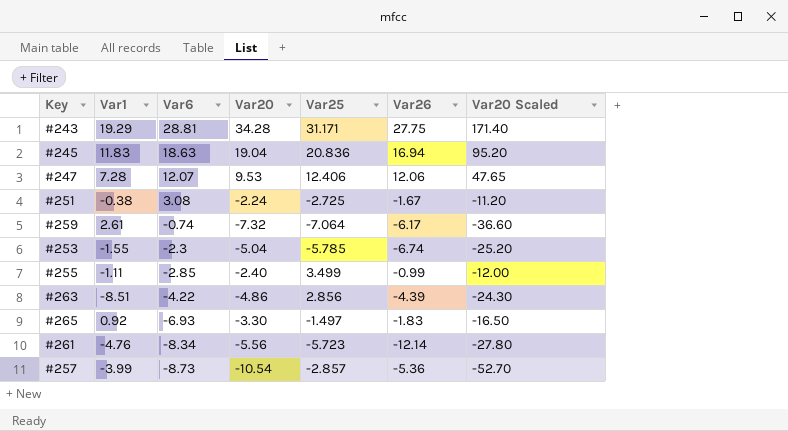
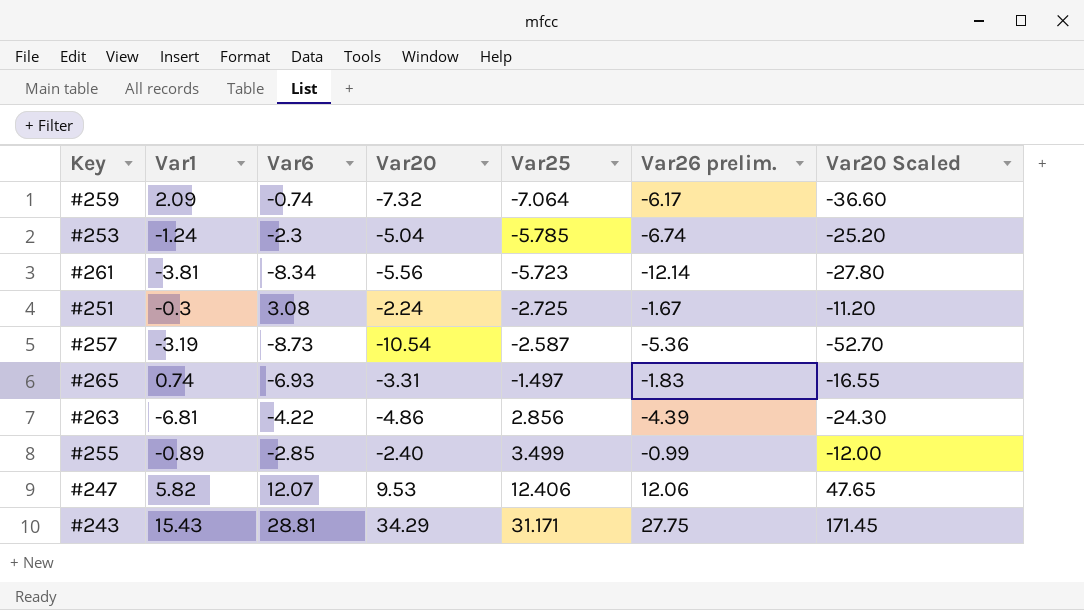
row order: Var6 descending -> Var25 ascending
column name: Var26 -> Var26 prelim.
row #245: 11.83 | 18.63 | 19.04 | 20.836 | 16.94 | 95.20 -> none
#259 | Var1: 2.61 -> 2.09
#253 | Var1: -1.55 -> -1.24
#261 | Var1: -4.76 -> -3.81
#251 | Var1: -0.38 -> -0.3
#257 | Var1: -3.99 -> -3.19
#257 | Var25: -2.857 -> -2.587
#265 | Var1: 0.92 -> 0.74
#265 | Var20: -3.30 -> -3.31
#265 | Var20 Scaled: -16.50 -> -16.55
#263 | Var1: -8.51 -> -6.81
#255 | Var1: -1.11 -> -0.89
#247 | Var1: 7.28 -> 5.82
#243 | Var1: 19.29 -> 15.43
#243 | Var20: 34.28 -> 34.29
#243 | Var20 Scaled: 171.40 -> 171.45

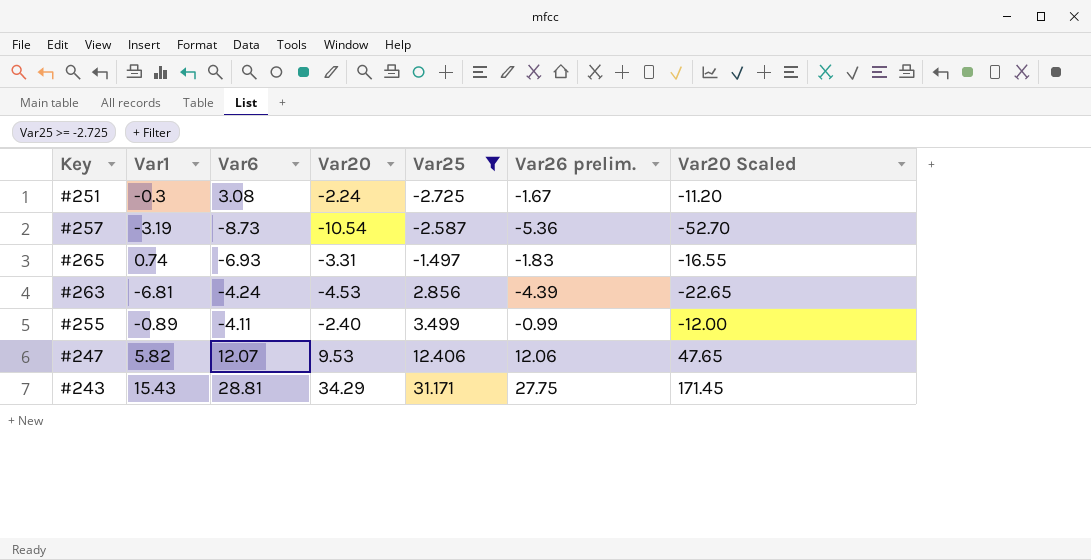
filter: none -> Var25 >= -2.725
#263 | Var6: -4.22 -> -4.24
#263 | Var20: -4.86 -> -4.53
#263 | Var20 Scaled: -24.30 -> -22.65
#255 | Var6: -2.85 -> -4.11

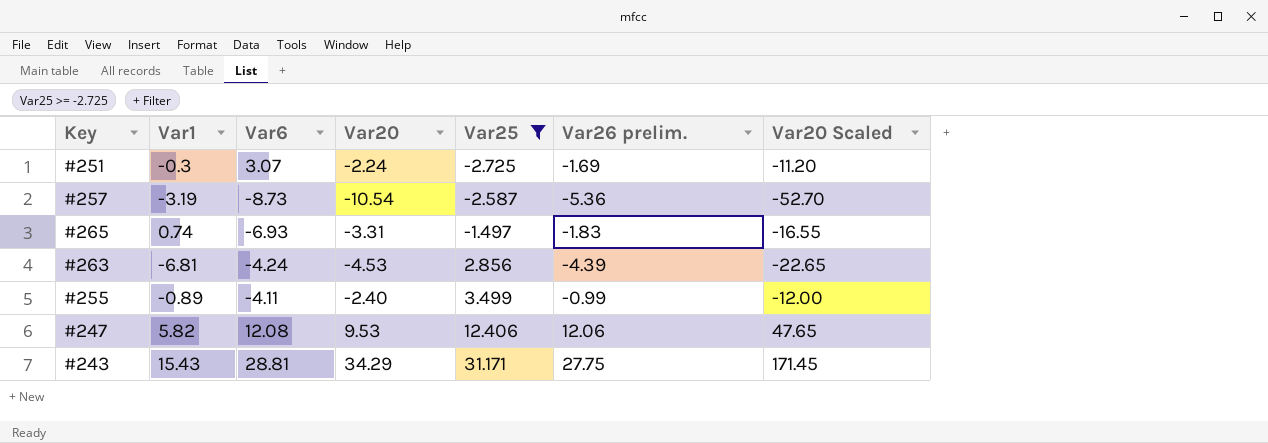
#251 | Var6: 3.08 -> 3.07
#251 | Var26 prelim.: -1.67 -> -1.69
#247 | Var6: 12.07 -> 12.08

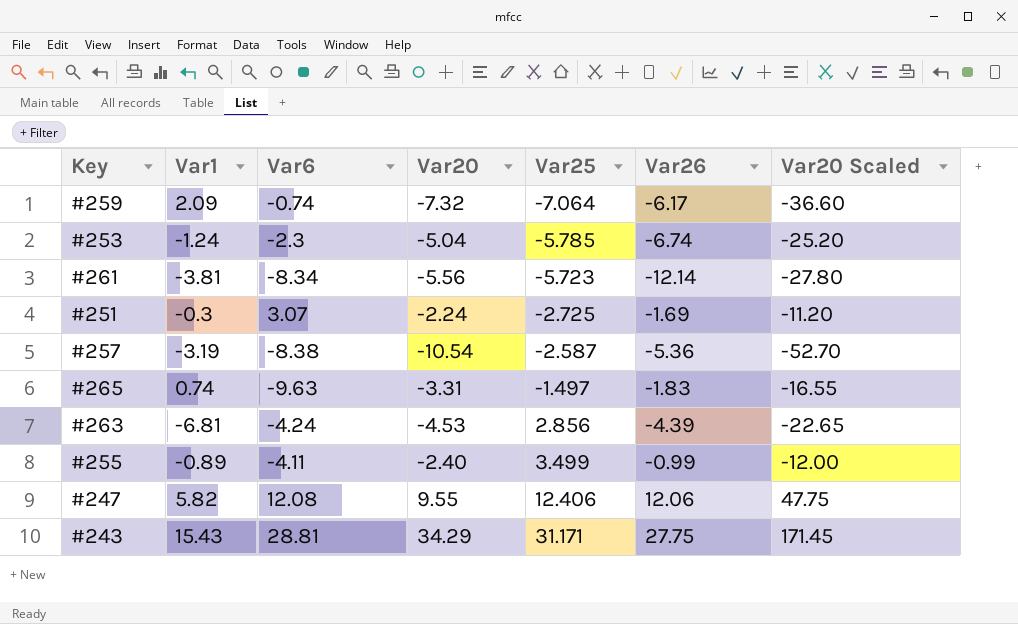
filter: Var25 >= -2.725 -> none
column name: Var26 prelim. -> Var26
#257 | Var6: -8.73 -> -8.38
#265 | Var6: -6.93 -> -9.63
#247 | Var20: 9.53 -> 9.55
#247 | Var20 Scaled: 47.65 -> 47.75

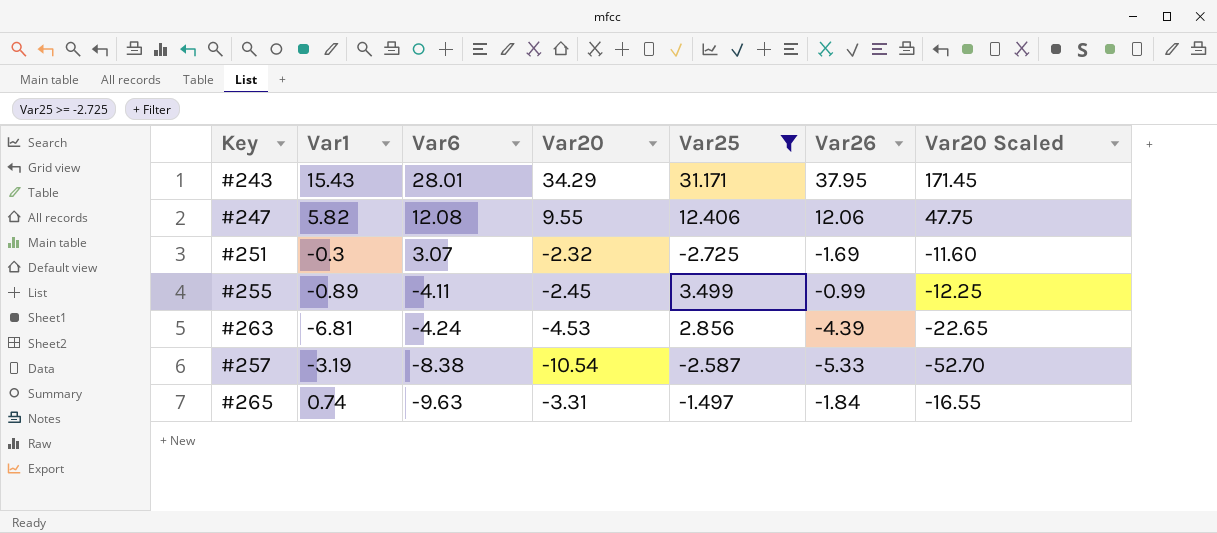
filter: none -> Var25 >= -2.725
row order: Var25 ascending -> Var6 descending
#243 | Var6: 28.81 -> 28.01
#243 | Var26: 27.75 -> 37.95
#251 | Var20: -2.24 -> -2.32
#251 | Var20 Scaled: -11.20 -> -11.60
#255 | Var20: -2.40 -> -2.45
#255 | Var20 Scaled: -12.00 -> -12.25
#257 | Var26: -5.36 -> -5.33
#265 | Var26: -1.83 -> -1.84

